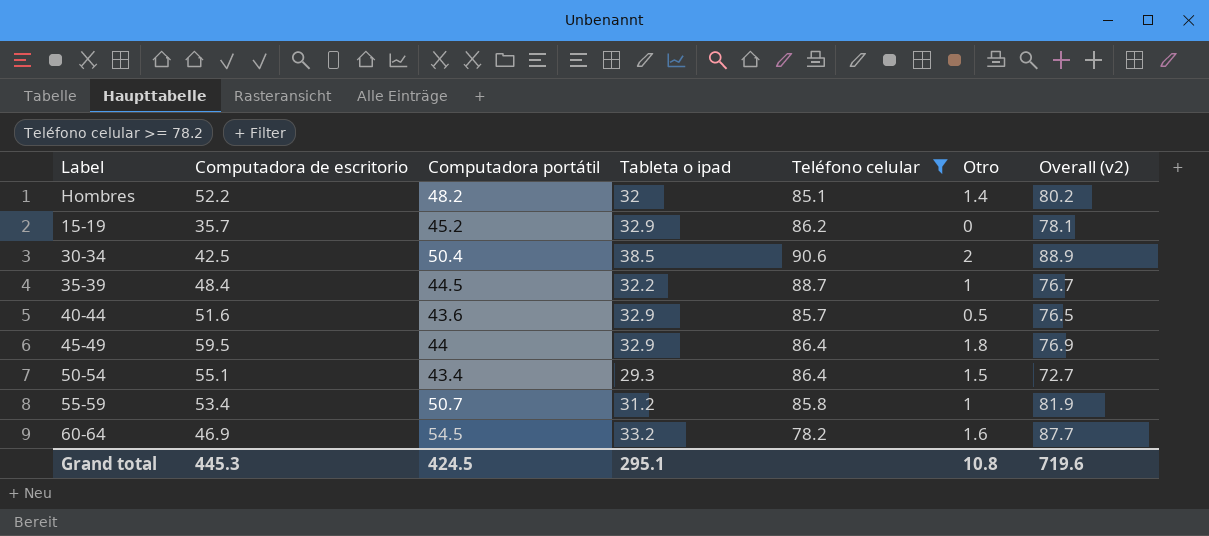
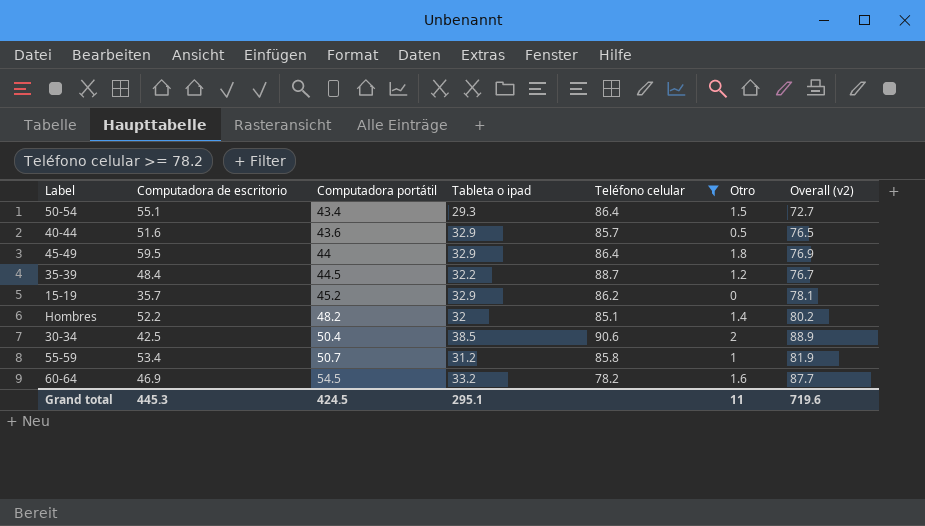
row order: none -> Computadora portátil ascending
35-39 | Otro: 1 -> 1.2
Grand total | Otro: 10.8 -> 11

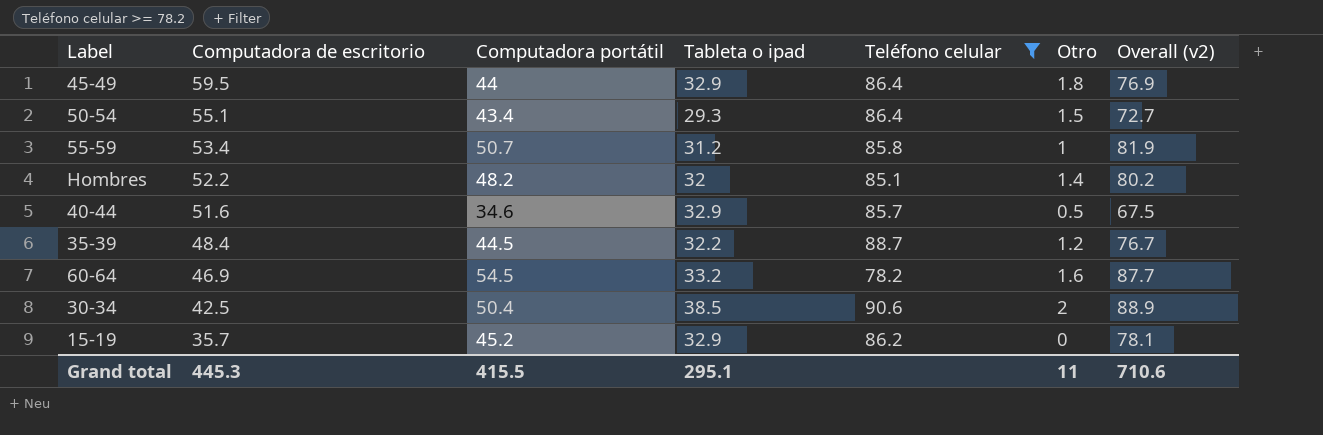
row order: Computadora portátil ascending -> Computadora de escritorio descending
40-44 | Computadora portátil: 43.6 -> 34.6
40-44 | Overall (v2): 76.5 -> 67.5
Grand total | Computadora portátil: 424.5 -> 415.5
Grand total | Overall (v2): 719.6 -> 710.6

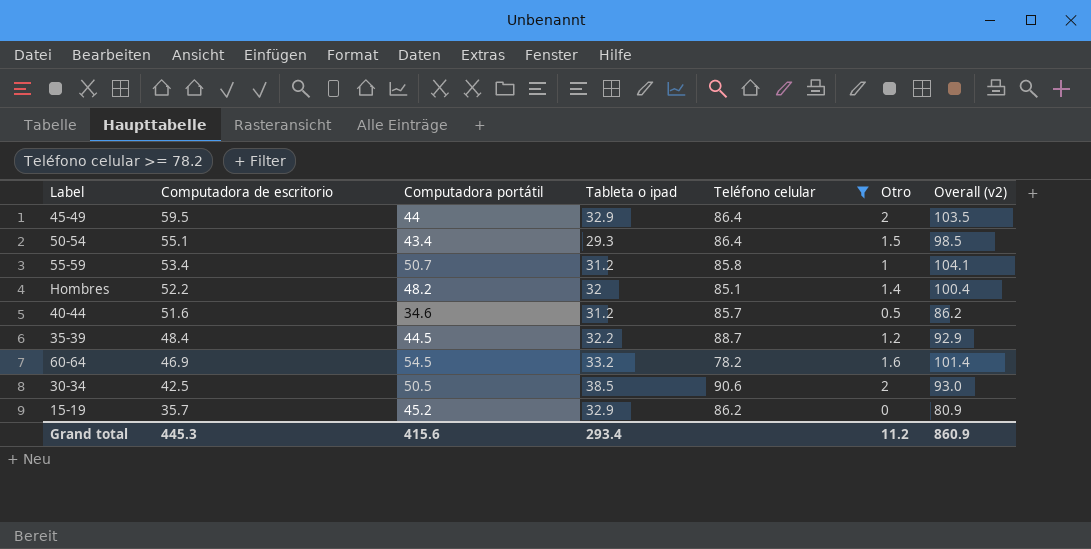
column Overall (v2) | formula: [Computadora portátil] + [Tableta o ipad] -> [Computadora de escritorio] + [Computadora portátil]
45-49 | Otro: 1.8 -> 2
40-44 | Tableta o ipad: 32.9 -> 31.2
30-34 | Computadora portátil: 50.4 -> 50.5
Grand total | Computadora portátil: 415.5 -> 415.6
Grand total | Tableta o ipad: 295.1 -> 293.4
Grand total | Otro: 11 -> 11.2
Grand total | Overall (v2): 710.6 -> 860.9

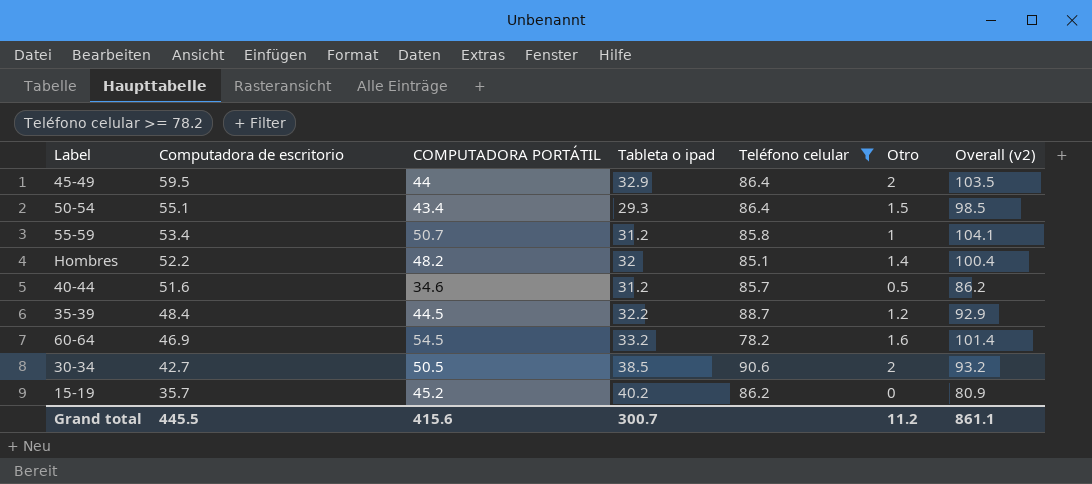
column name: Computadora portátil -> COMPUTADORA PORTÁTIL
30-34 | Computadora de escritorio: 42.5 -> 42.7
30-34 | Overall (v2): 93.0 -> 93.2
15-19 | Tableta o ipad: 32.9 -> 40.2
Grand total | Computadora de escritorio: 445.3 -> 445.5
Grand total | Tableta o ipad: 293.4 -> 300.7
Grand total | Overall (v2): 860.9 -> 861.1

